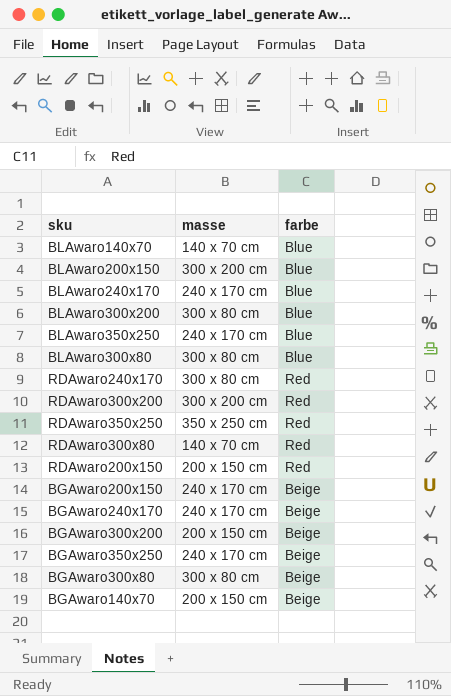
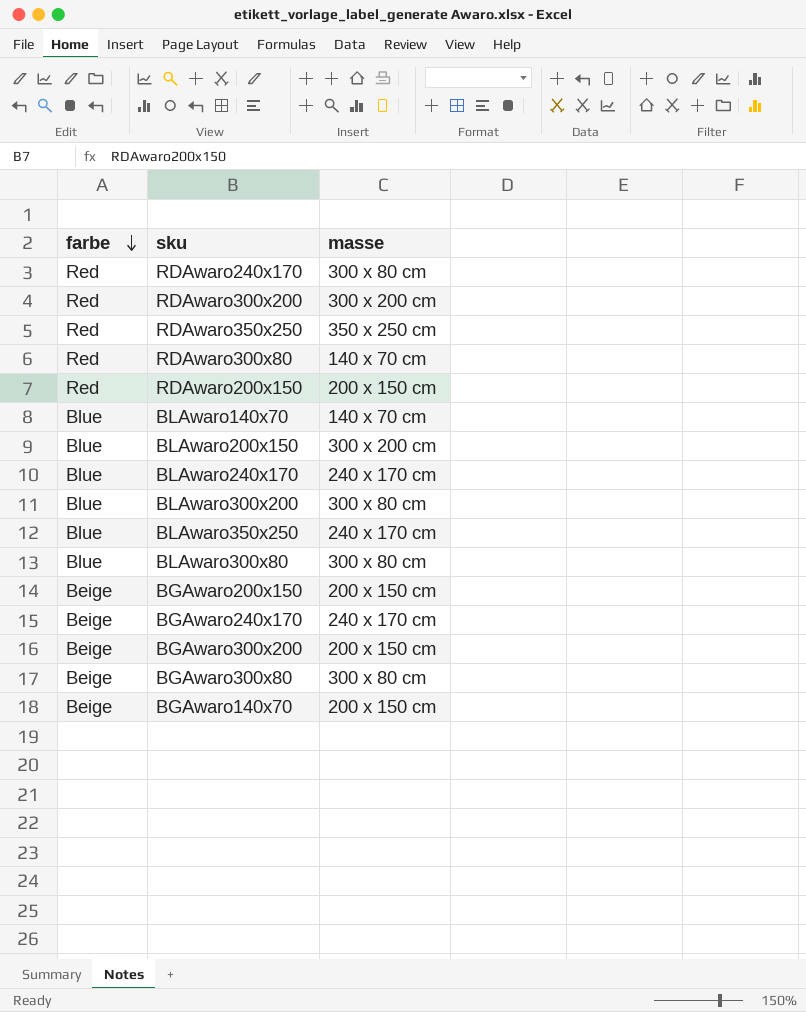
row order: none -> farbe descending
column farbe | position: 3 -> 1
row BGAwaro350x250: 240 x 170 cm | Beige -> none
BGAwaro200x150 | masse: 240 x 170 cm -> 200 x 150 cm

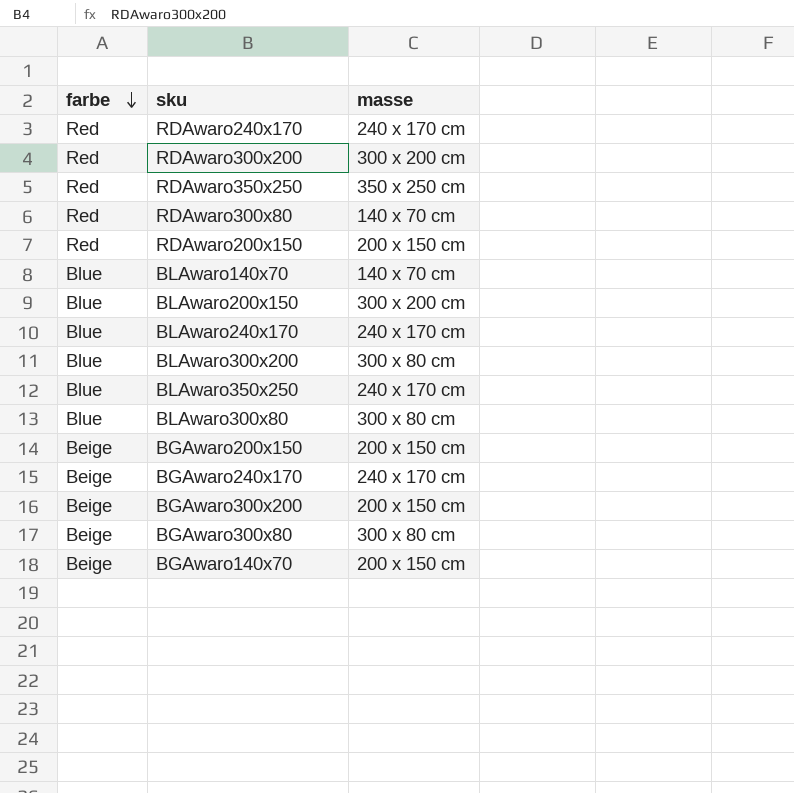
RDAwaro240x170 | masse: 300 x 80 cm -> 240 x 170 cm

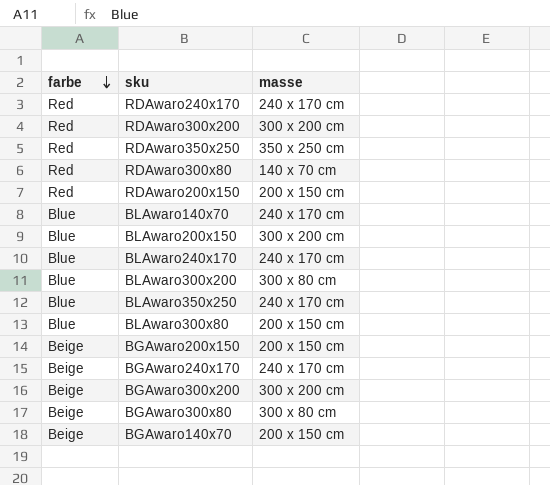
BLAwaro140x70 | masse: 140 x 70 cm -> 240 x 170 cm
BLAwaro300x80 | masse: 300 x 80 cm -> 200 x 150 cm
BGAwaro300x200 | masse: 200 x 150 cm -> 300 x 200 cm

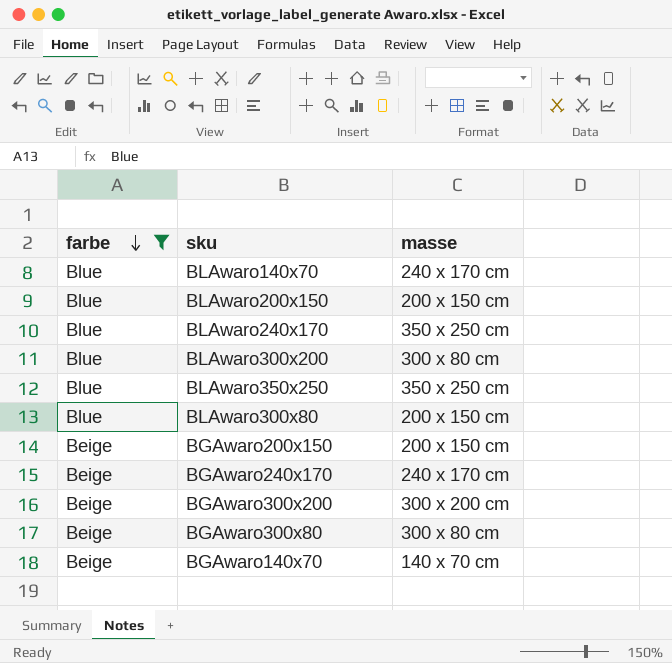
filter: none -> farbe != Red
BLAwaro200x150 | masse: 300 x 200 cm -> 200 x 150 cm
BLAwaro240x170 | masse: 240 x 170 cm -> 350 x 250 cm
BLAwaro350x250 | masse: 240 x 170 cm -> 350 x 250 cm
BGAwaro140x70 | masse: 200 x 150 cm -> 140 x 70 cm

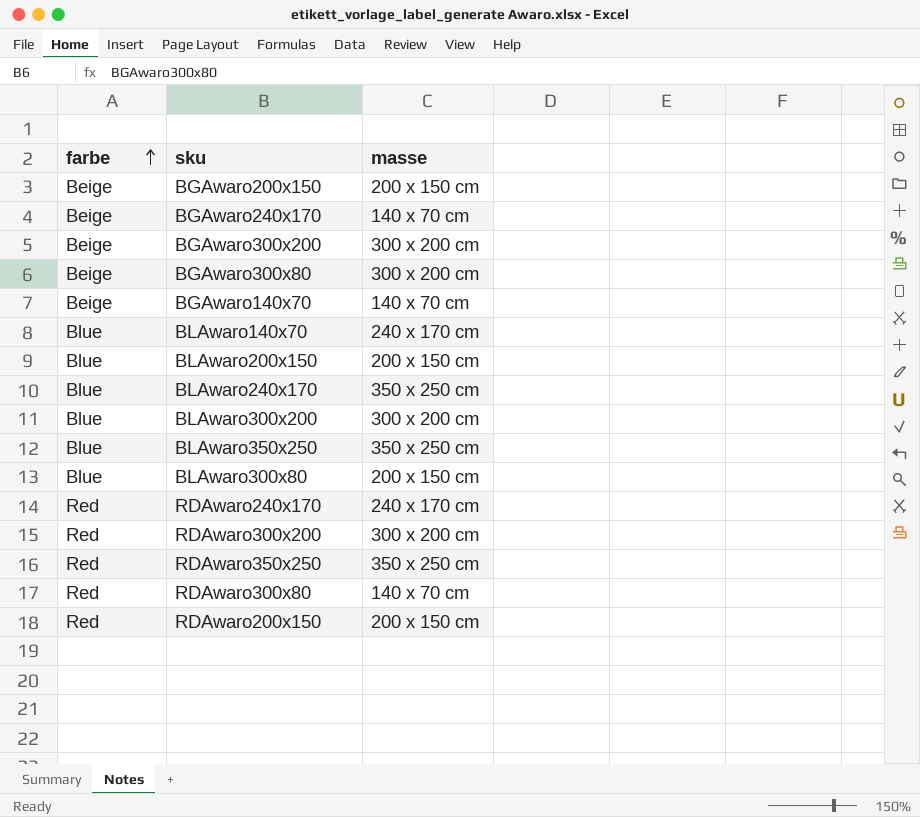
filter: farbe != Red -> none
row order: farbe descending -> farbe ascending
BGAwaro240x170 | masse: 240 x 170 cm -> 140 x 70 cm
BGAwaro300x80 | masse: 300 x 80 cm -> 300 x 200 cm
BLAwaro300x200 | masse: 300 x 80 cm -> 300 x 200 cm

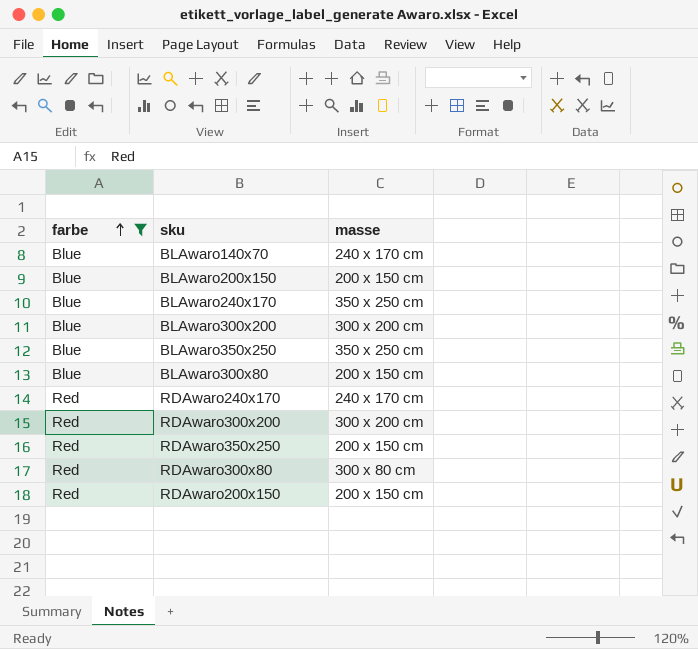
filter: none -> farbe != Beige
RDAwaro350x250 | masse: 350 x 250 cm -> 200 x 150 cm
RDAwaro300x80 | masse: 140 x 70 cm -> 300 x 80 cm

